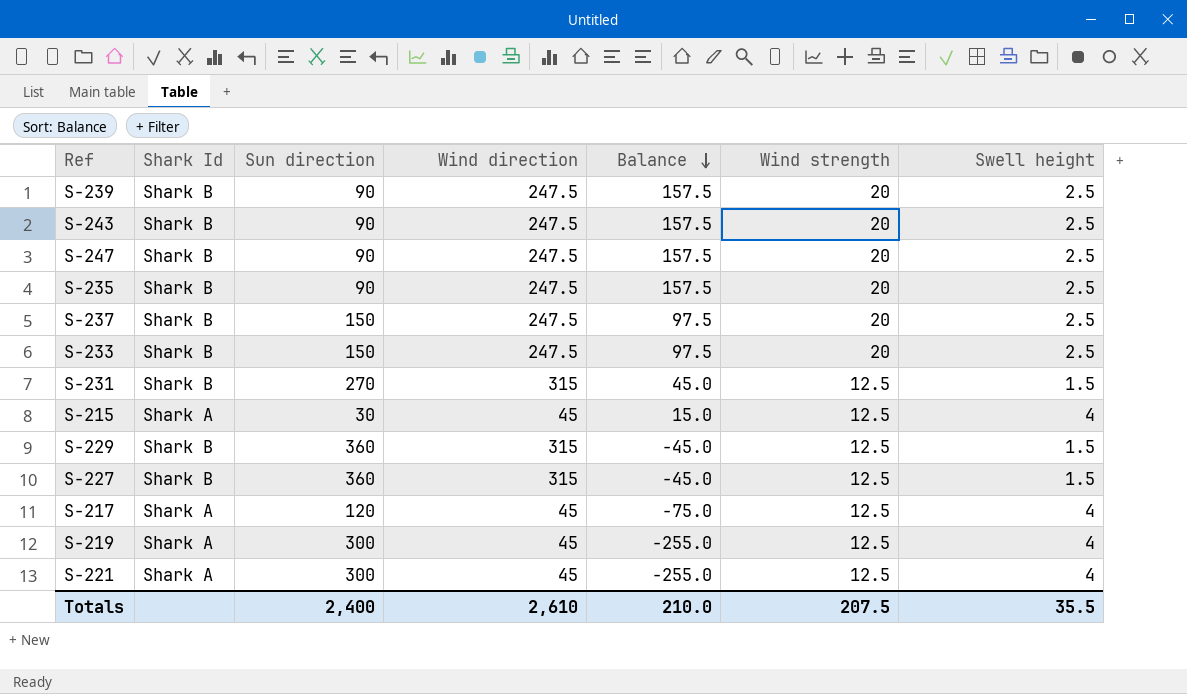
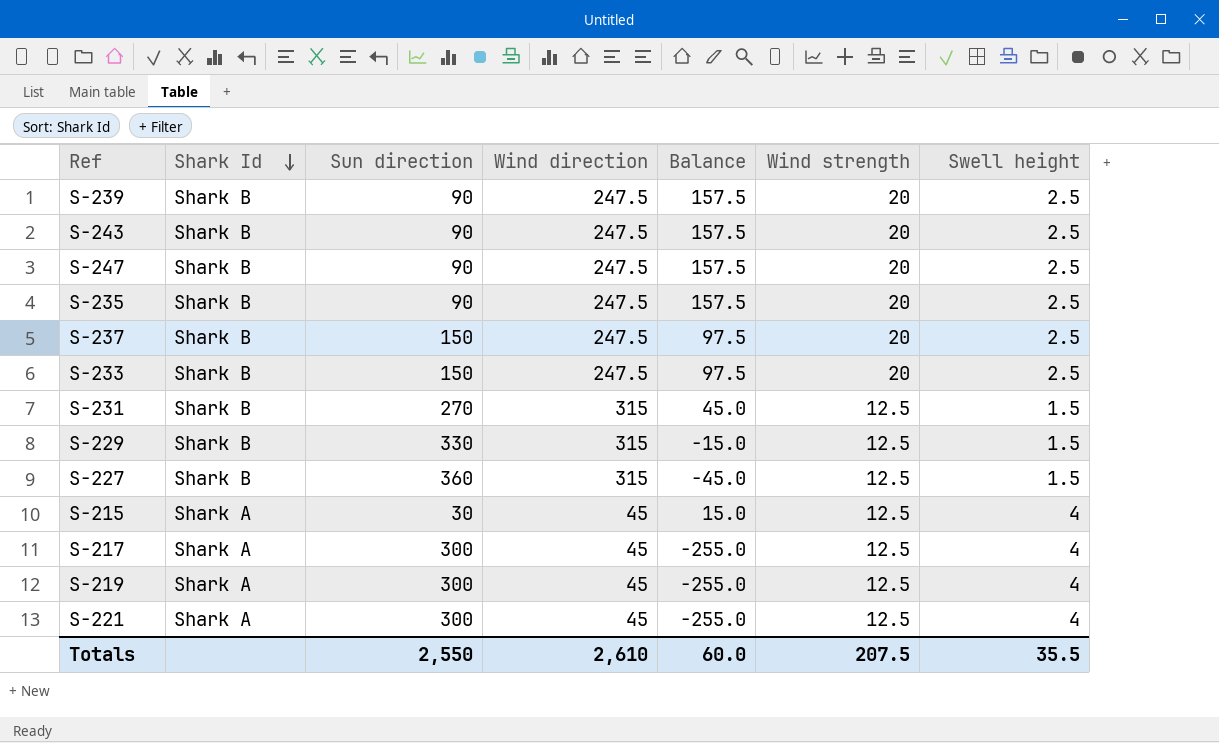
row order: Balance descending -> Shark Id descending
S-229 | Sun direction: 360 -> 330
S-229 | Balance: -45.0 -> -15.0
S-217 | Sun direction: 120 -> 300
S-217 | Balance: -75.0 -> -255.0
Totals | Sun direction: 2,400 -> 2,550
Totals | Balance: 210.0 -> 60.0

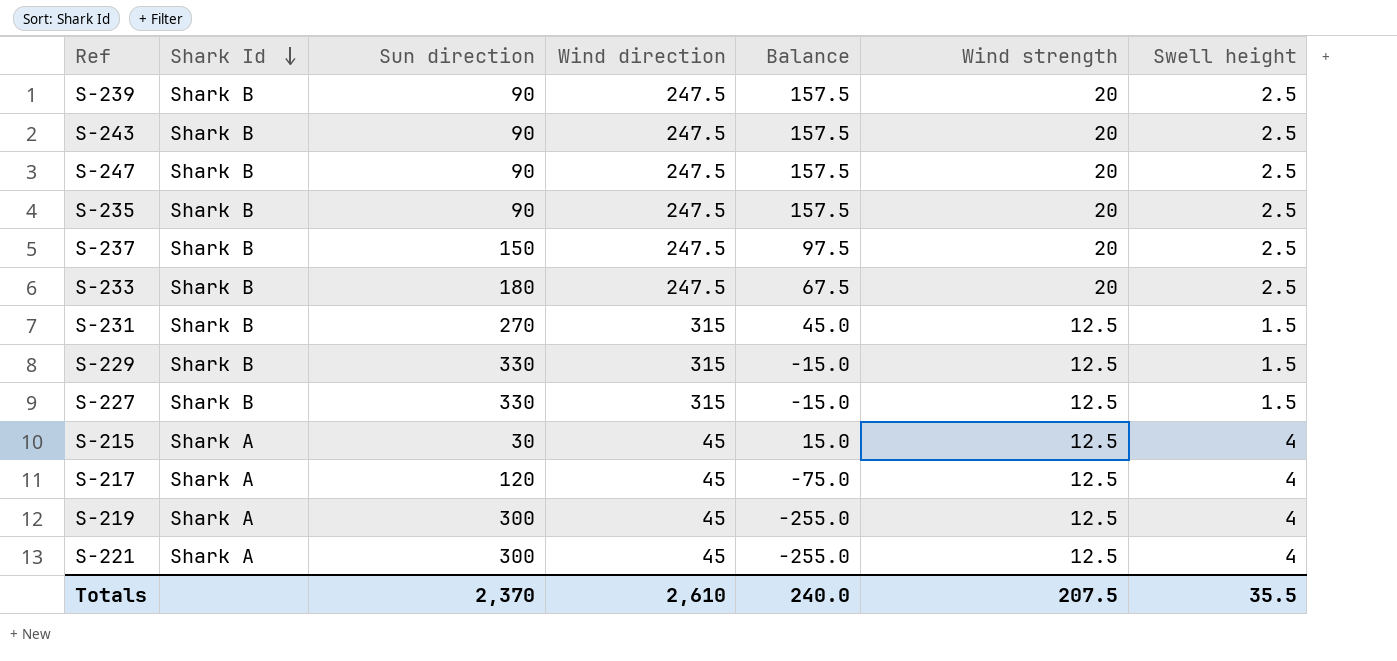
S-233 | Sun direction: 150 -> 180
S-233 | Balance: 97.5 -> 67.5
S-227 | Sun direction: 360 -> 330
S-227 | Balance: -45.0 -> -15.0
S-217 | Sun direction: 300 -> 120
S-217 | Balance: -255.0 -> -75.0
Totals | Sun direction: 2,550 -> 2,370
Totals | Balance: 60.0 -> 240.0

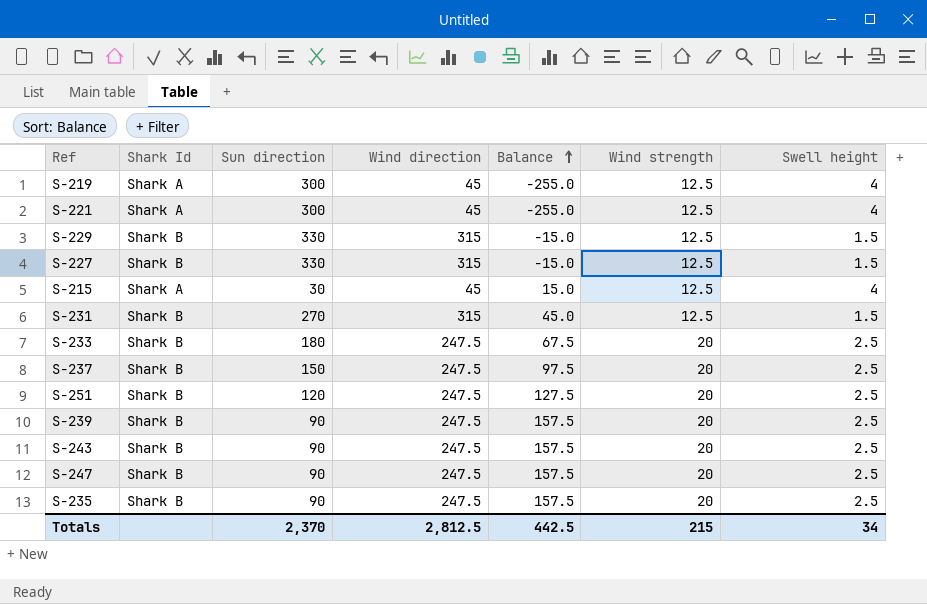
row order: Shark Id descending -> Balance ascending
row S-217: Shark A | 120 | 45 | -75.0 | 12.5 | 4 -> none
row S-251: none -> Shark B | 120 | 247.5 | 127.5 | 20 | 2.5
Totals | Wind direction: 2,610 -> 2,812.5
Totals | Balance: 240.0 -> 442.5
Totals | Wind strength: 207.5 -> 215
Totals | Swell height: 35.5 -> 34

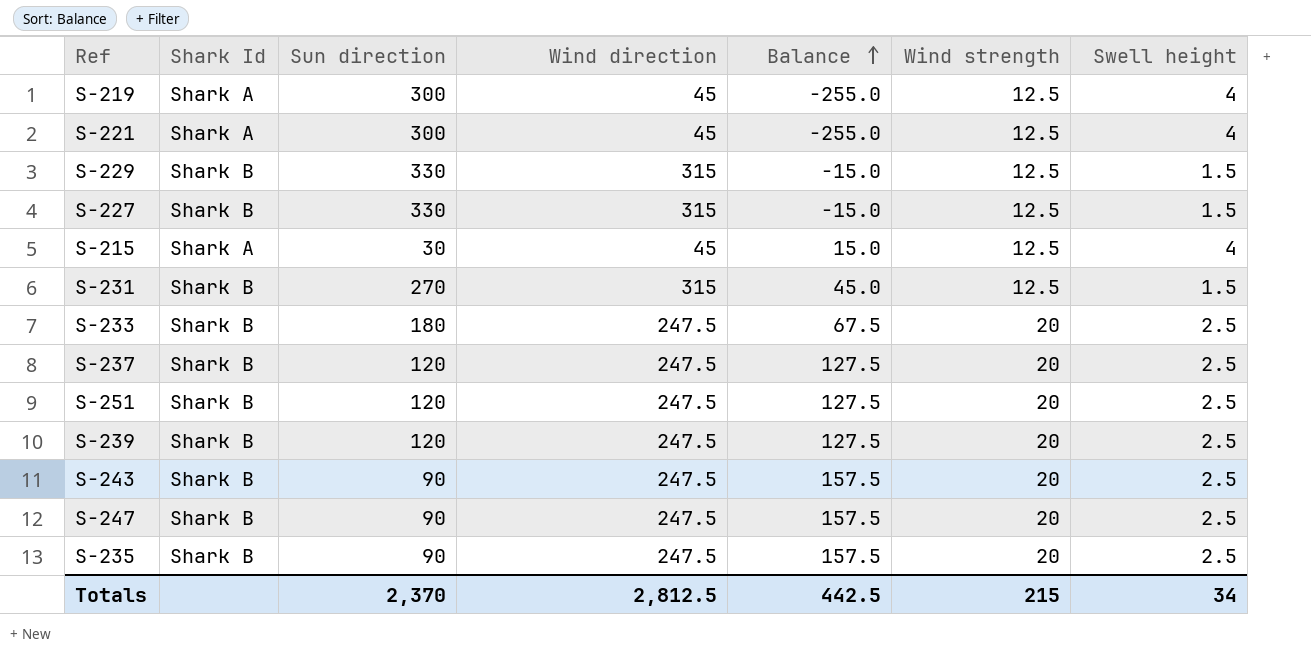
S-237 | Sun direction: 150 -> 120
S-237 | Balance: 97.5 -> 127.5
S-239 | Sun direction: 90 -> 120
S-239 | Balance: 157.5 -> 127.5

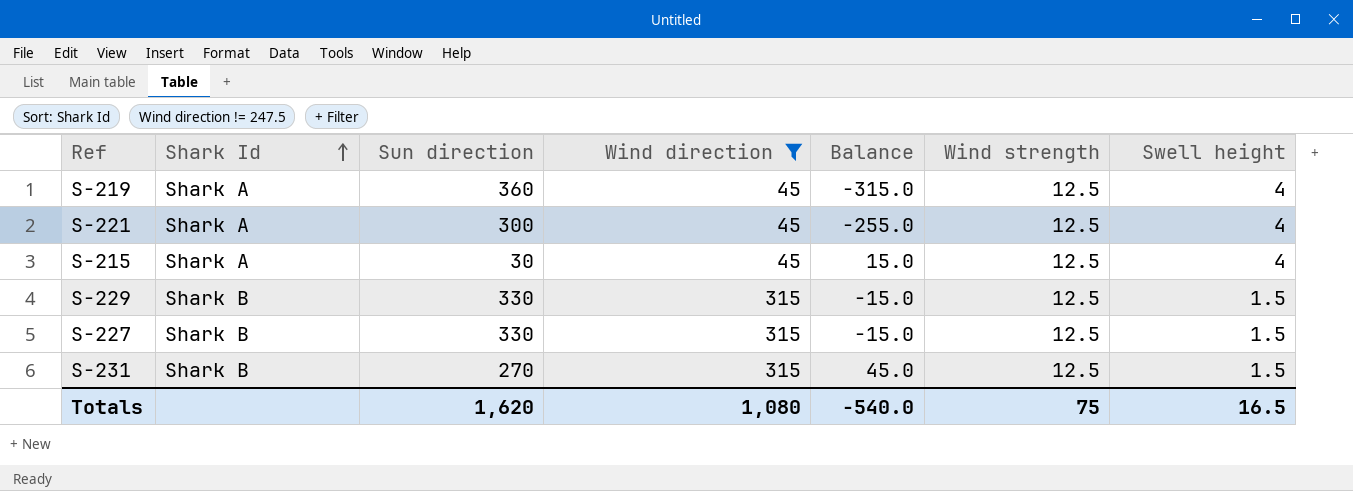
filter: none -> Wind direction != 247.5
row order: Balance ascending -> Shark Id ascending
S-219 | Sun direction: 300 -> 360
S-219 | Balance: -255.0 -> -315.0
Totals | Sun direction: 2,370 -> 1,620
Totals | Wind direction: 2,812.5 -> 1,080
Totals | Balance: 442.5 -> -540.0
Totals | Wind strength: 215 -> 75
Totals | Swell height: 34 -> 16.5

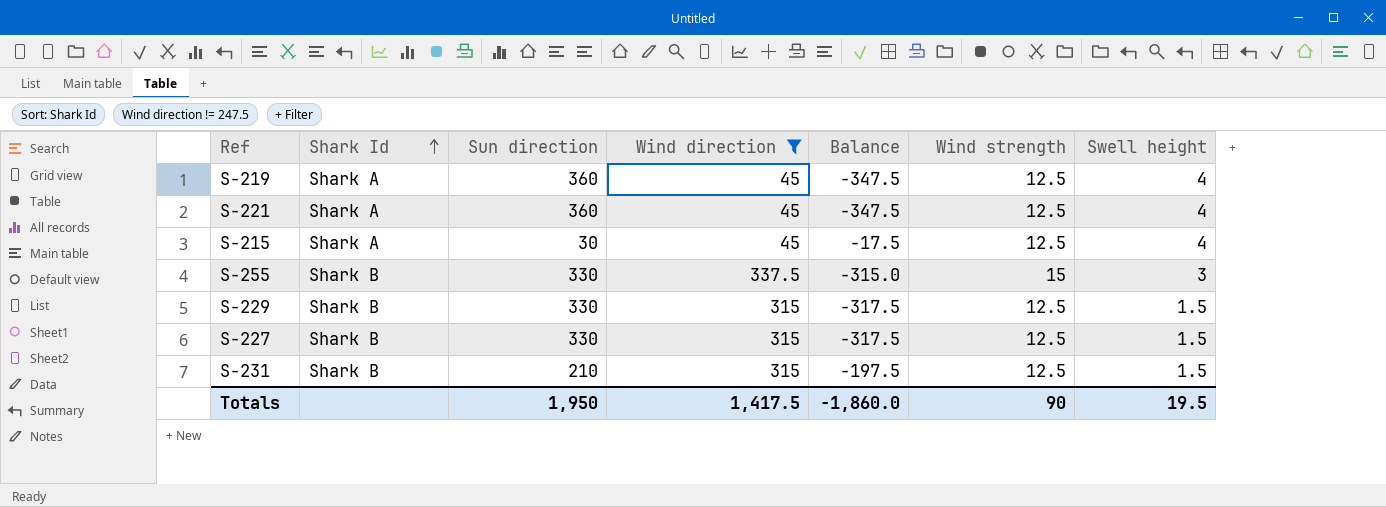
column Balance | formula: [Wind direction] - [Sun direction] -> [Wind strength] - [Sun direction]
S-221 | Sun direction: 300 -> 360
row S-255: none -> Shark B | 330 | 337.5 | -315.0 | 15 | 3
S-231 | Sun direction: 270 -> 210
Totals | Sun direction: 1,620 -> 1,950
Totals | Wind direction: 1,080 -> 1,417.5
Totals | Balance: -540.0 -> -1,860.0
Totals | Wind strength: 75 -> 90
Totals | Swell height: 16.5 -> 19.5

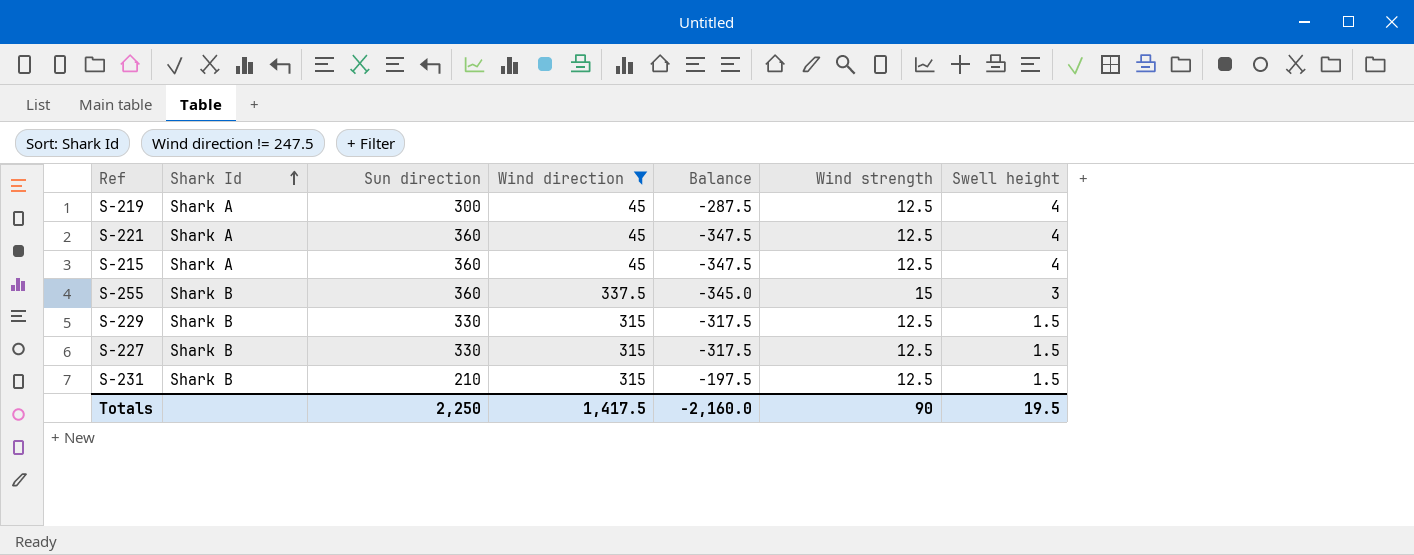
S-219 | Sun direction: 360 -> 300
S-219 | Balance: -347.5 -> -287.5
S-215 | Sun direction: 30 -> 360
S-215 | Balance: -17.5 -> -347.5
S-255 | Sun direction: 330 -> 360
S-255 | Balance: -315.0 -> -345.0
Totals | Sun direction: 1,950 -> 2,250
Totals | Balance: -1,860.0 -> -2,160.0

